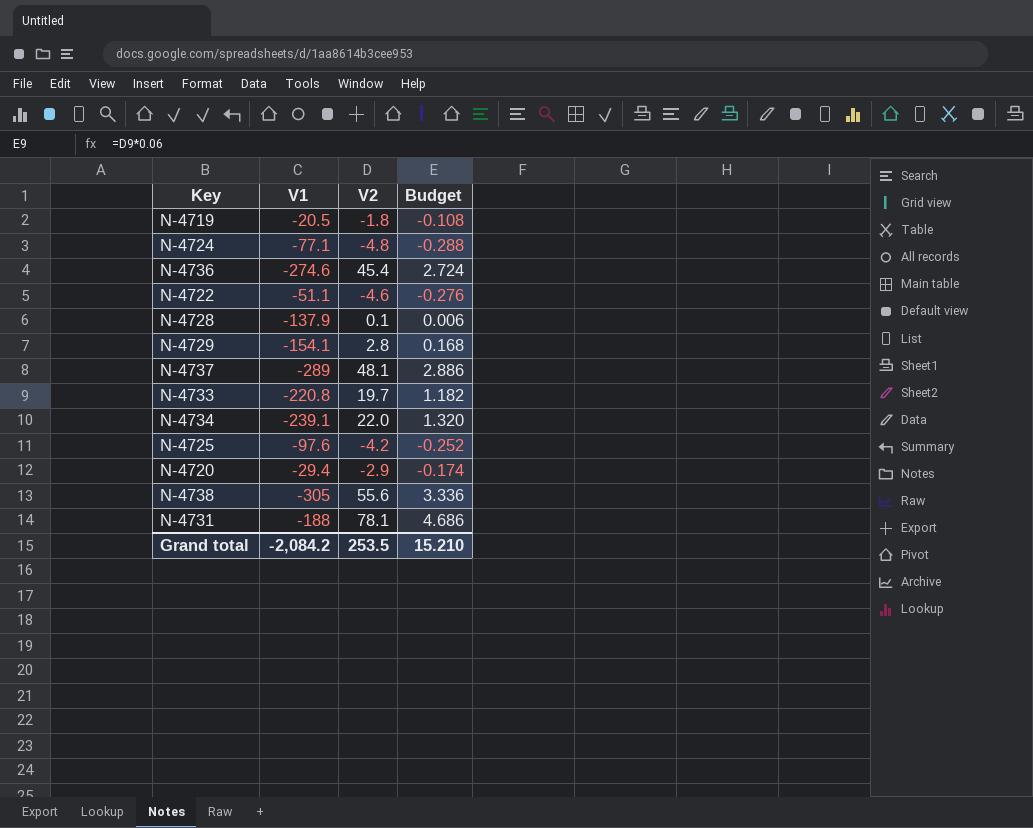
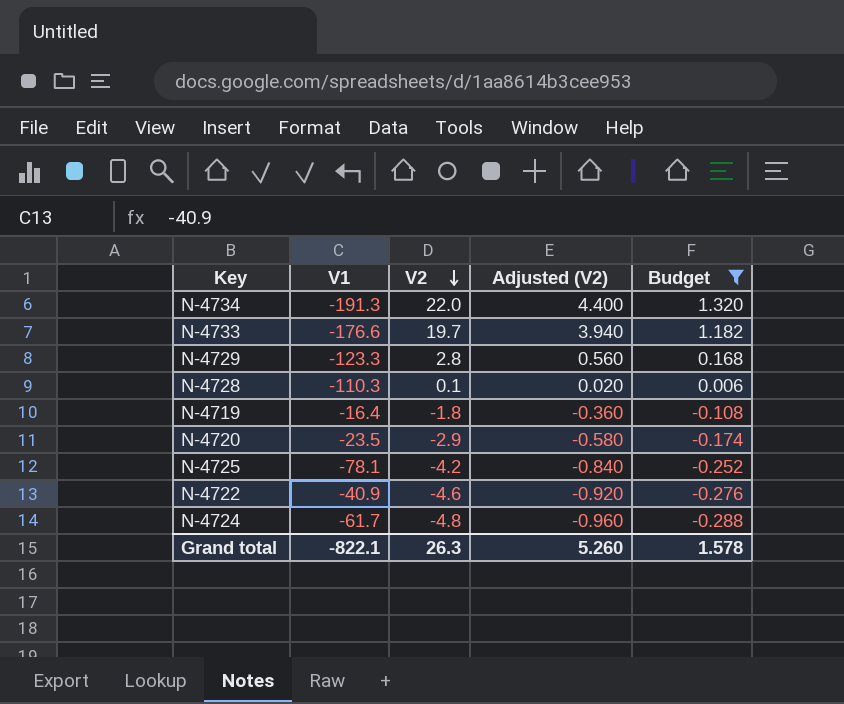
filter: none -> Budget <= 1.320
row order: none -> V2 descending
column Adjusted (V2) | formula: none -> [V2] * 0.2
N-4734 | V1: -239.1 -> -191.3
N-4733 | V1: -220.8 -> -176.6
N-4729 | V1: -154.1 -> -123.3
N-4728 | V1: -137.9 -> -110.3
N-4719 | V1: -20.5 -> -16.4
N-4720 | V1: -29.4 -> -23.5
N-4725 | V1: -97.6 -> -78.1
N-4722 | V1: -51.1 -> -40.9
N-4724 | V1: -77.1 -> -61.7
Grand total | V1: -2,084.2 -> -822.1
Grand total | V2: 253.5 -> 26.3
Grand total | Budget: 15.210 -> 1.578

